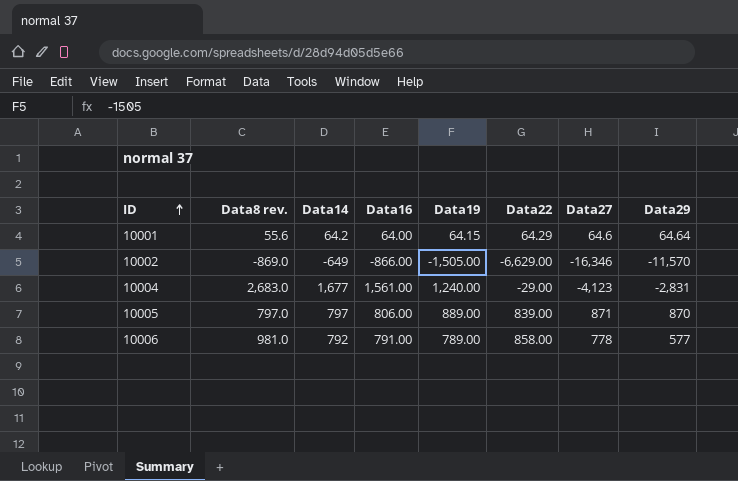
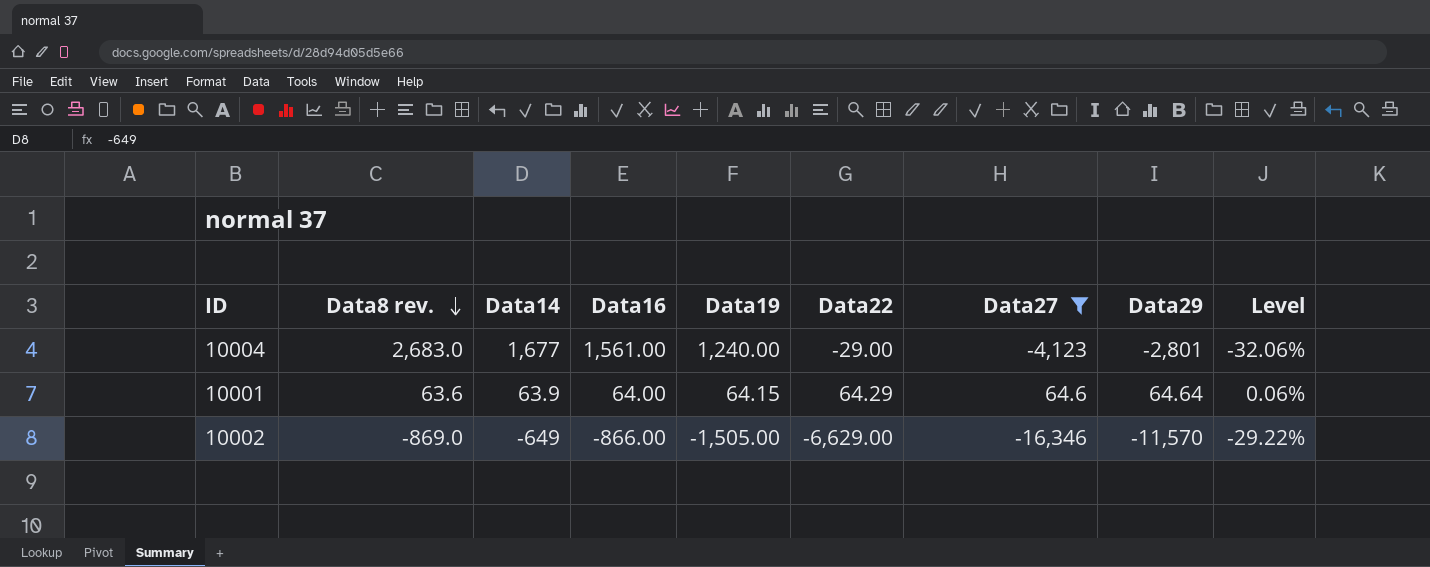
filter: none -> Data27 <= 64.6
row order: ID ascending -> Data8 rev. descending
column Level | formula: none -> ([Data29] - [Data27]) / [Data27]
10004 | Data29: -2,831 -> -2,801
10001 | Data8 rev.: 55.6 -> 63.6
10001 | Data14: 64.2 -> 63.9

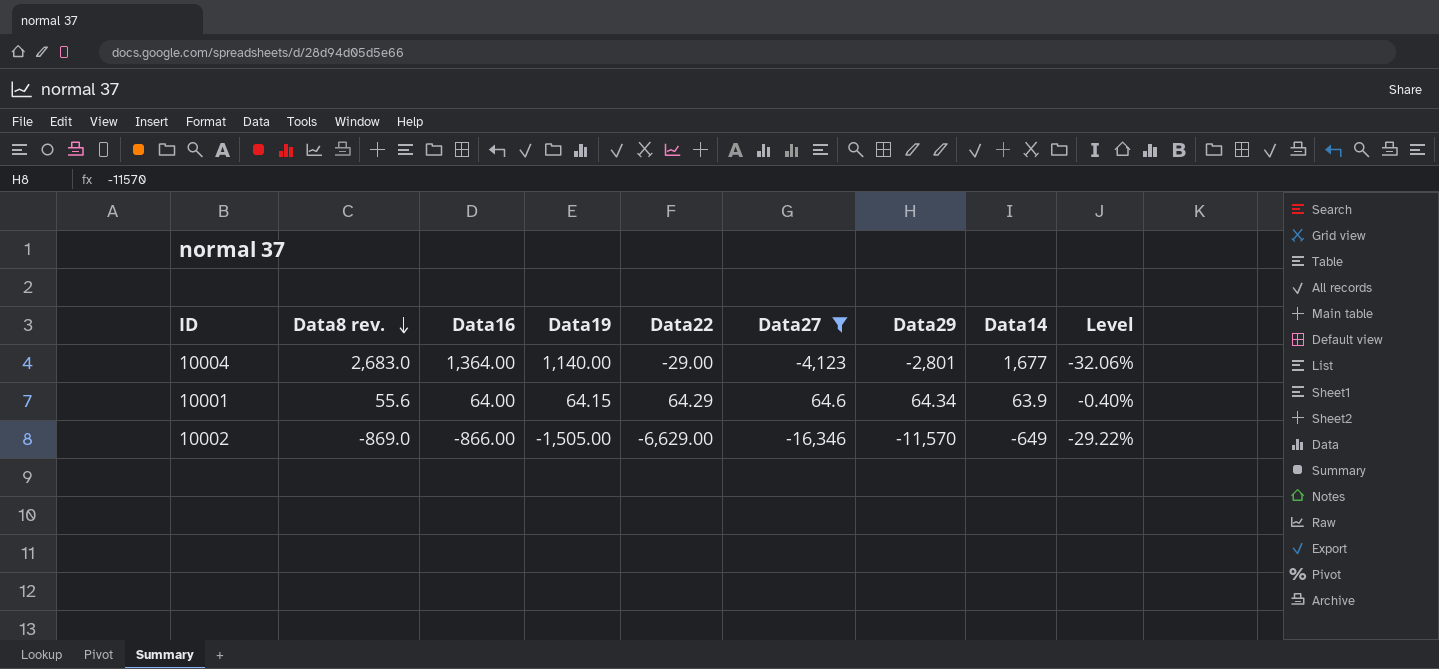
column Data14 | position: 3 -> 8
10004 | Data16: 1,561.00 -> 1,364.00
10004 | Data19: 1,240.00 -> 1,140.00
10001 | Data8 rev.: 63.6 -> 55.6
10001 | Data29: 64.64 -> 64.34
10001 | Level: 0.06% -> -0.40%

